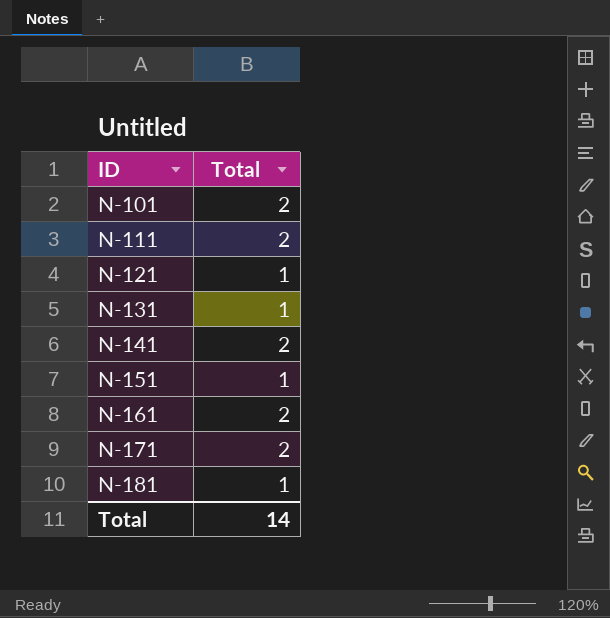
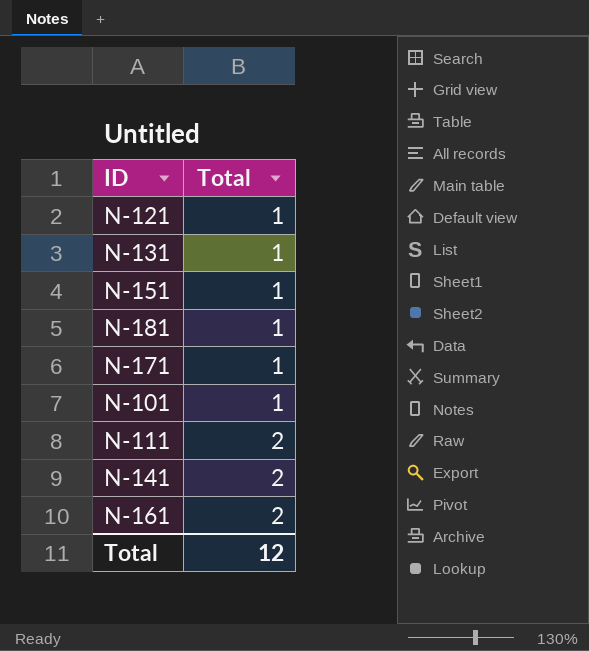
row order: ID ascending -> Total ascending
N-171 | Total: 2 -> 1
N-101 | Total: 2 -> 1
Total | Total: 14 -> 12

